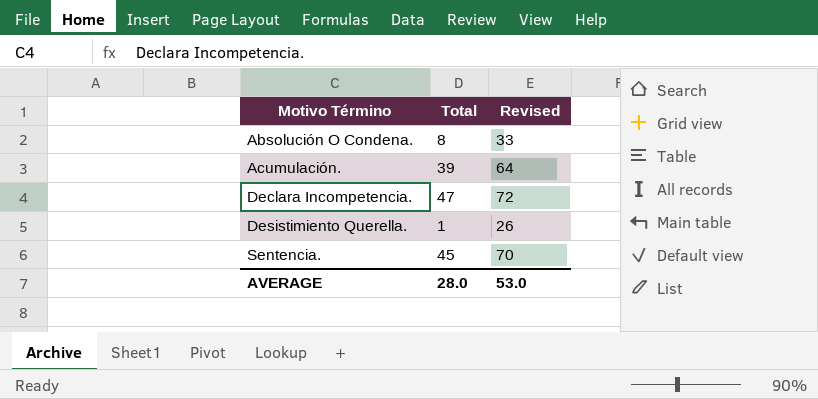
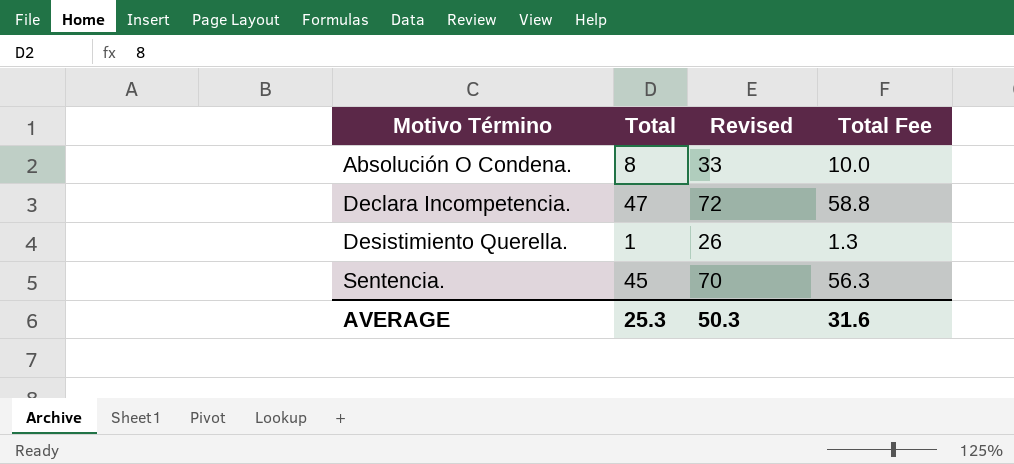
column Total Fee | formula: none -> [Total] * 1.25
row Acumulación.: 39 | 64 -> none
AVERAGE | Total: 28.0 -> 25.3
AVERAGE | Revised: 53.0 -> 50.3

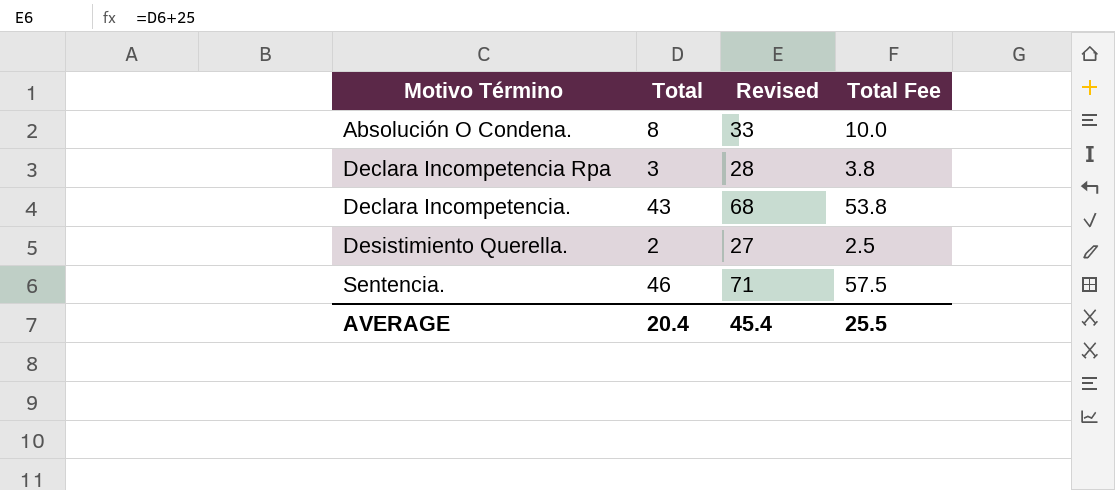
row Declara Incompetencia Rpa: none -> 3 | 28 | 3.8
Declara Incompetencia. | Total: 47 -> 43
Declara Incompetencia. | Revised: 72 -> 68
Declara Incompetencia. | Total Fee: 58.8 -> 53.8
Desistimiento Querella. | Total: 1 -> 2
Desistimiento Querella. | Revised: 26 -> 27
Desistimiento Querella. | Total Fee: 1.3 -> 2.5
Sentencia. | Total: 45 -> 46
Sentencia. | Revised: 70 -> 71
Sentencia. | Total Fee: 56.3 -> 57.5
AVERAGE | Total: 25.3 -> 20.4
AVERAGE | Revised: 50.3 -> 45.4
AVERAGE | Total Fee: 31.6 -> 25.5

